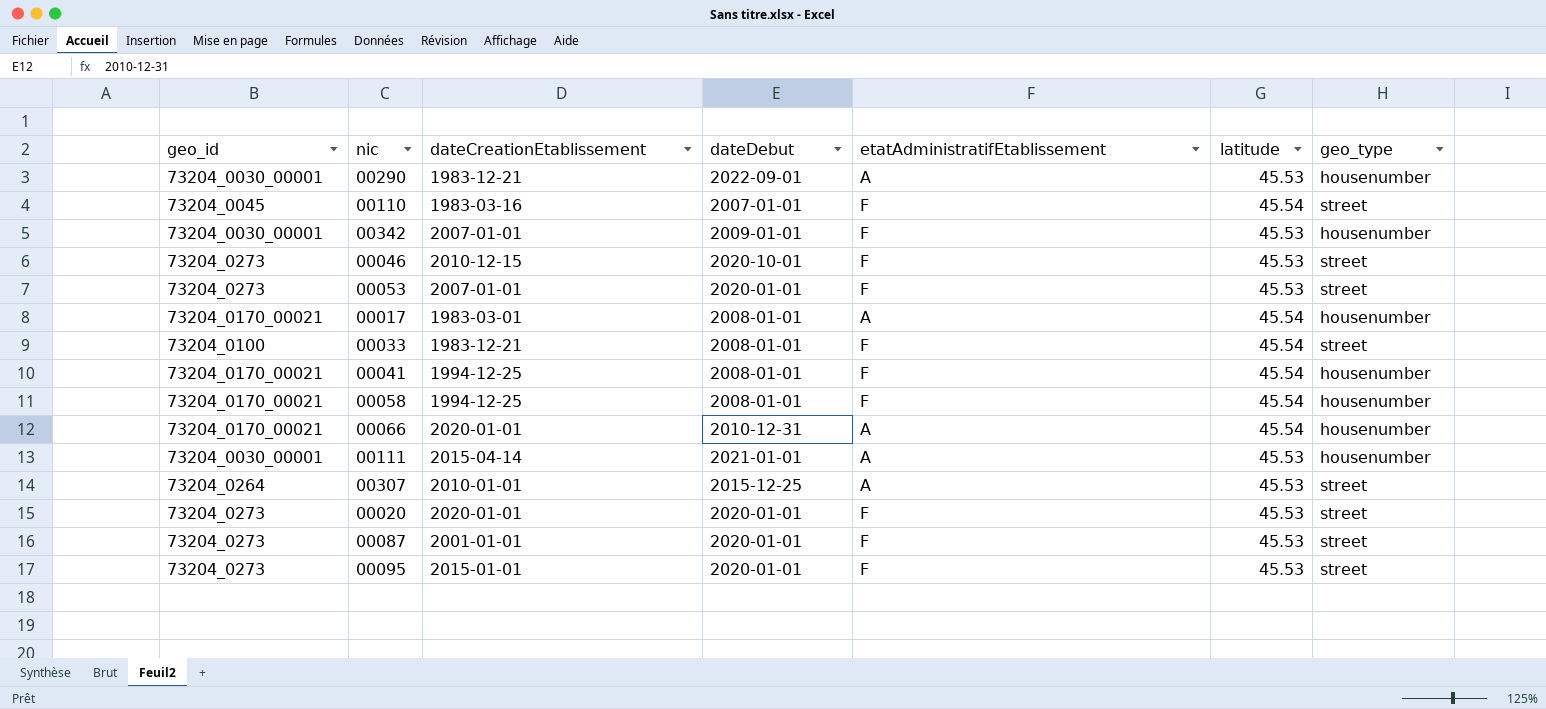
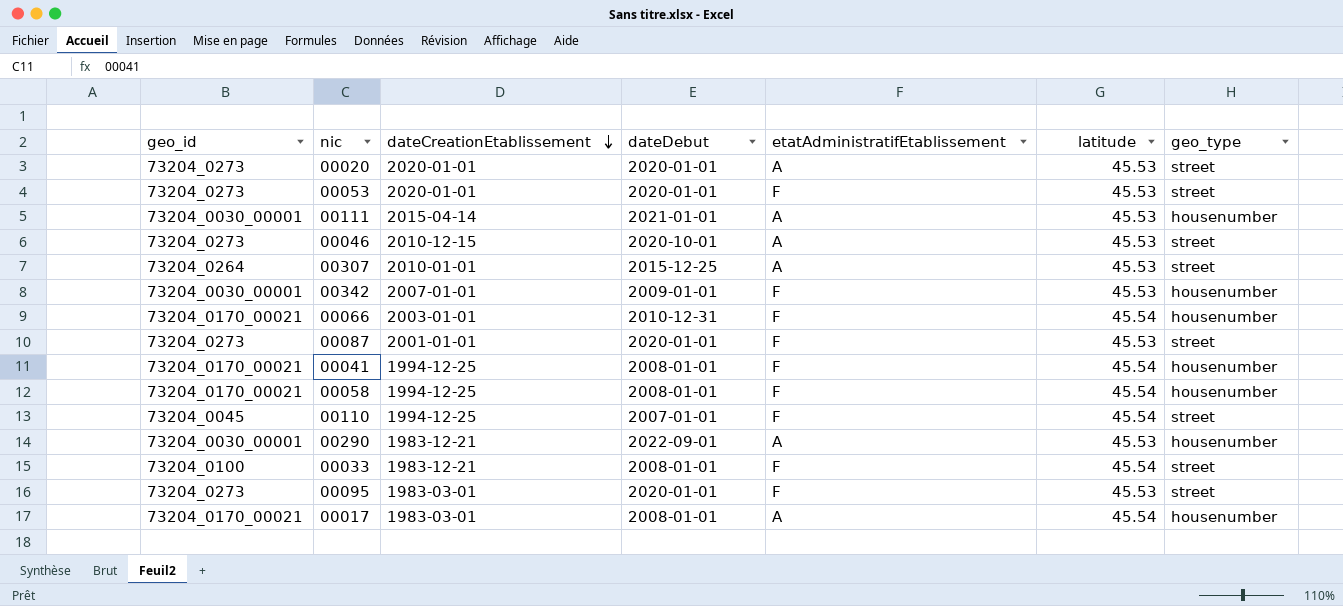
row order: none -> dateCreationEtablissement descending
00020 | etatAdministratifEtablissement: F -> A
00053 | dateCreationEtablissement: 2007-01-01 -> 2020-01-01
00046 | etatAdministratifEtablissement: F -> A
00066 | dateCreationEtablissement: 2020-01-01 -> 2003-01-01
00066 | etatAdministratifEtablissement: A -> F
00110 | dateCreationEtablissement: 1983-03-16 -> 1994-12-25
00095 | dateCreationEtablissement: 2015-01-01 -> 1983-03-01

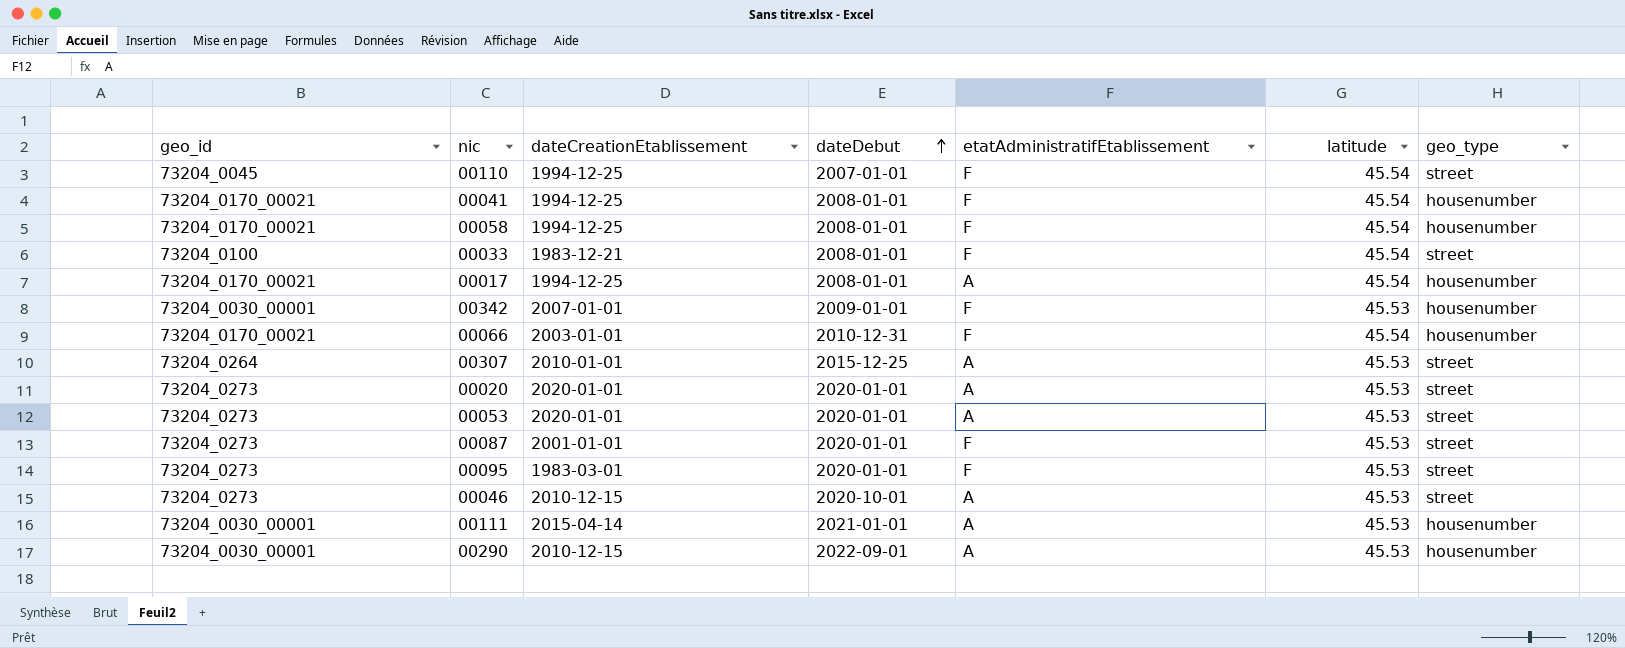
row order: dateCreationEtablissement descending -> dateDebut ascending
00017 | dateCreationEtablissement: 1983-03-01 -> 1994-12-25
00053 | etatAdministratifEtablissement: F -> A
00290 | dateCreationEtablissement: 1983-12-21 -> 2010-12-15

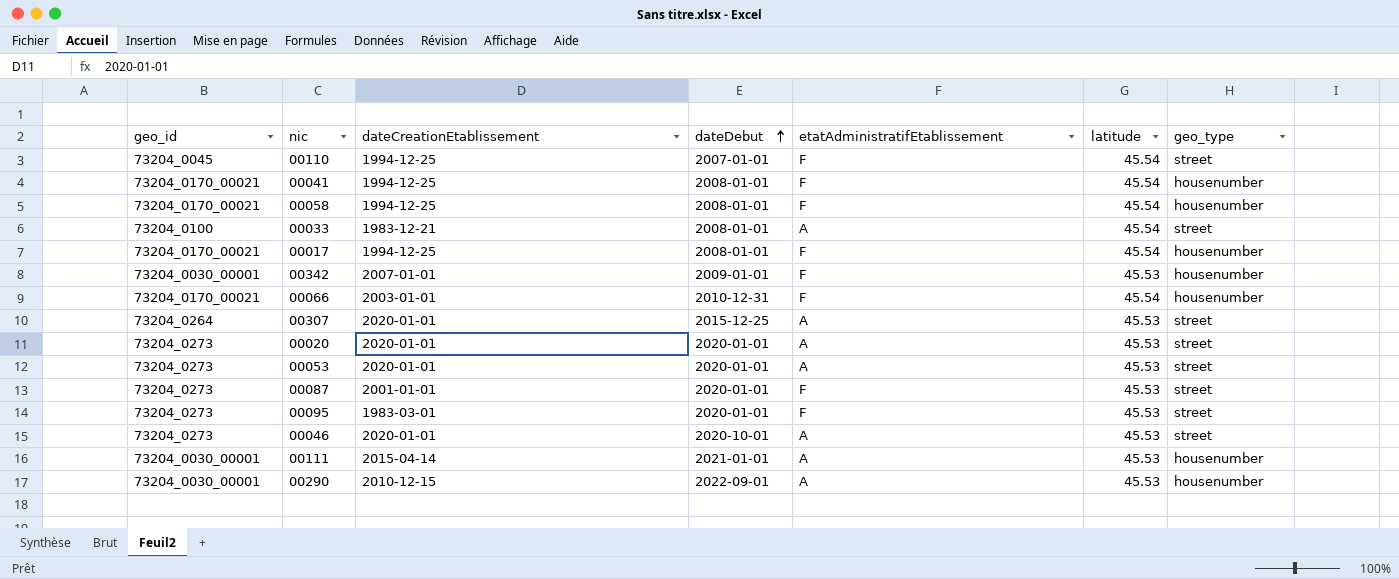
00033 | etatAdministratifEtablissement: F -> A
00017 | etatAdministratifEtablissement: A -> F
00307 | dateCreationEtablissement: 2010-01-01 -> 2020-01-01
00046 | dateCreationEtablissement: 2010-12-15 -> 2020-01-01

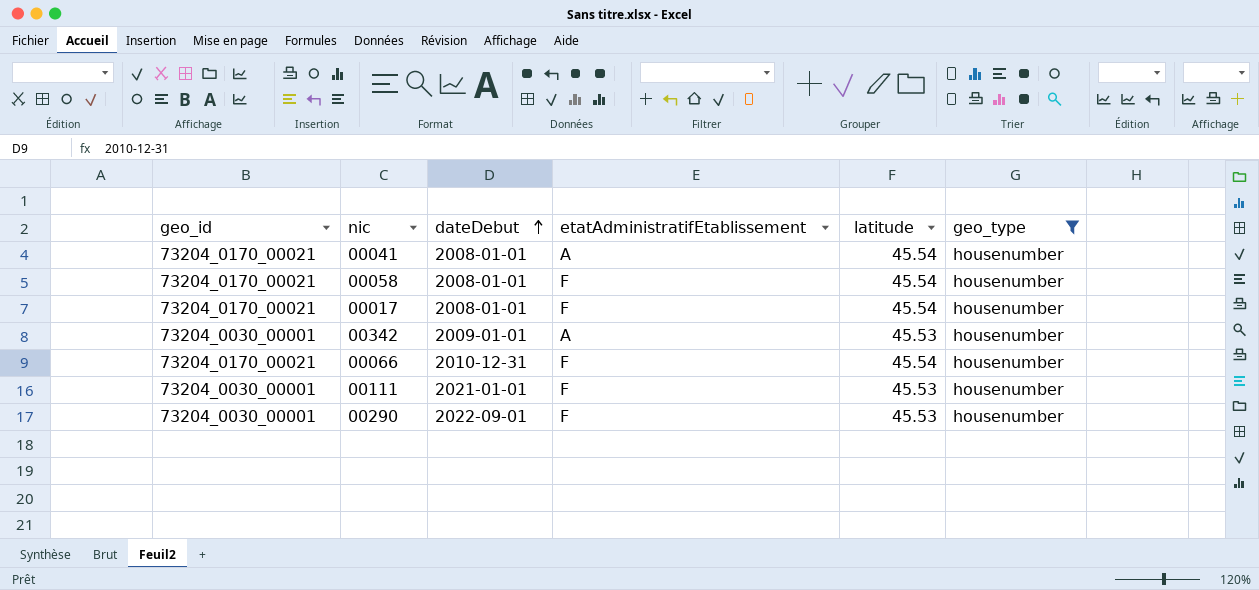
filter: none -> geo_type = housenumber
column dateCreationEtablissement | position: 3 -> none
00041 | etatAdministratifEtablissement: F -> A
00342 | etatAdministratifEtablissement: F -> A
00111 | etatAdministratifEtablissement: A -> F
00290 | etatAdministratifEtablissement: A -> F

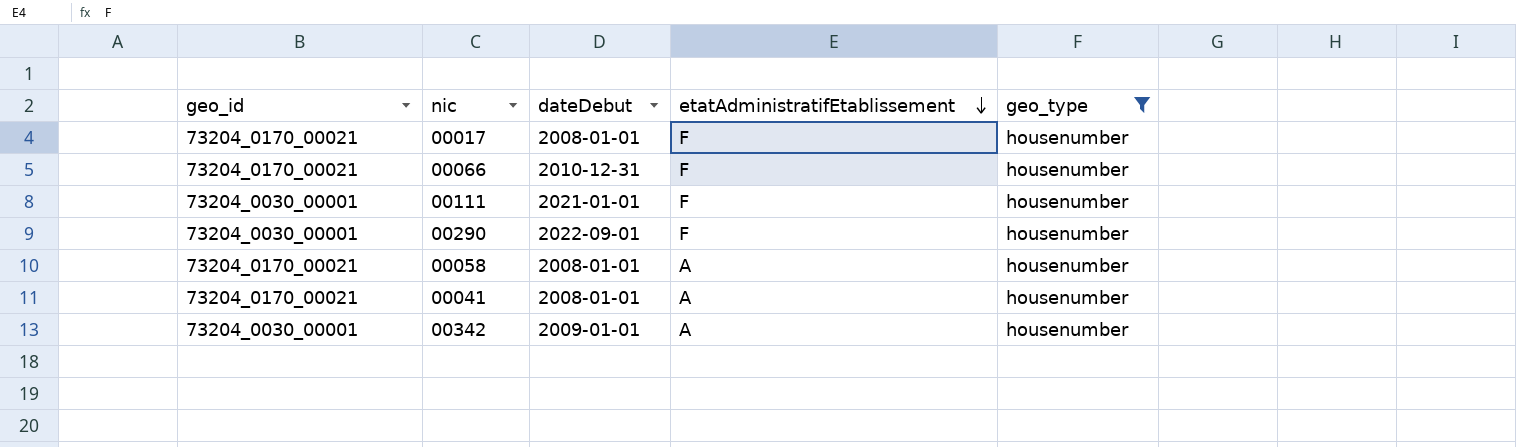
row order: dateDebut ascending -> etatAdministratifEtablissement descending
column latitude | position: 5 -> none
00058 | etatAdministratifEtablissement: F -> A

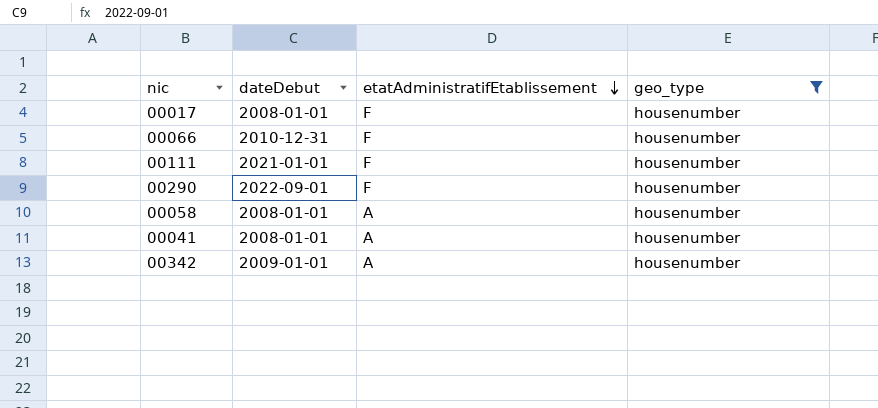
column geo_id | position: 1 -> none

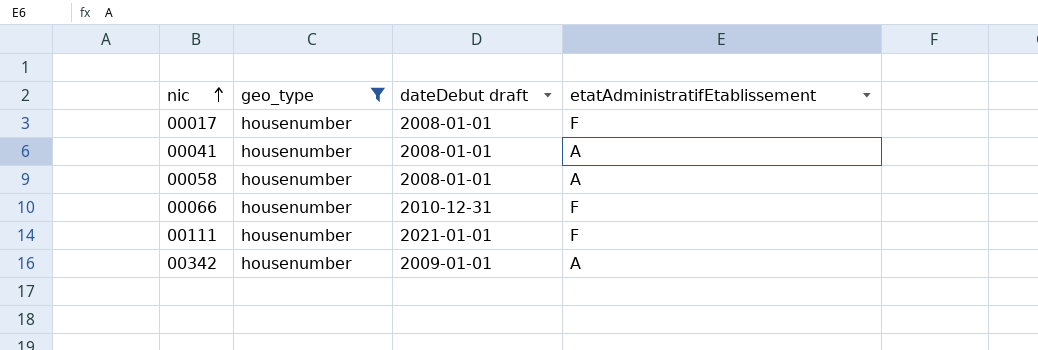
row order: etatAdministratifEtablissement descending -> nic ascending
column geo_type | position: 4 -> 2
column name: dateDebut -> dateDebut draft
row 00290: 2022-09-01 | F | housenumber -> none

